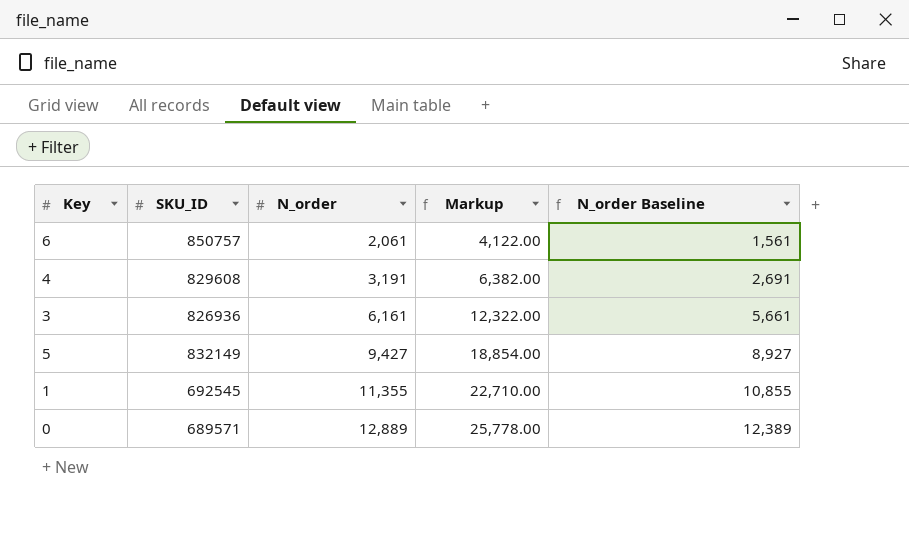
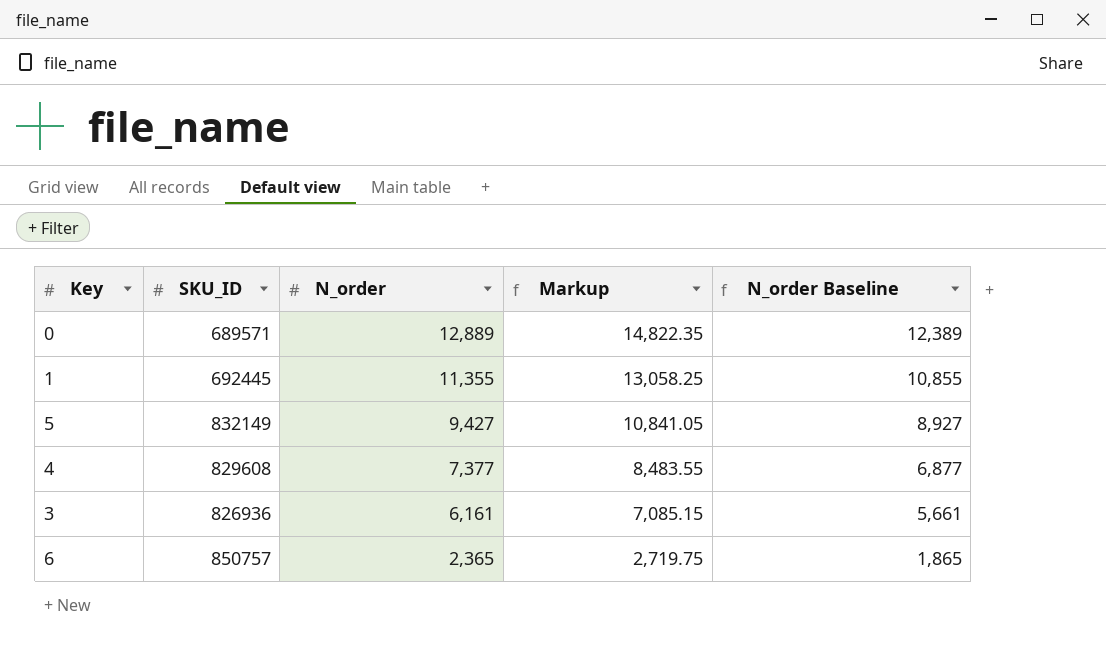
row order: N_order ascending -> N_order descending
column Markup | formula: [N_order] * 2 -> [N_order] * 1.15
1 | SKU_ID: 692545 -> 692445
4 | N_order: 3,191 -> 7,377
4 | N_order Baseline: 2,691 -> 6,877
6 | N_order: 2,061 -> 2,365
6 | N_order Baseline: 1,561 -> 1,865

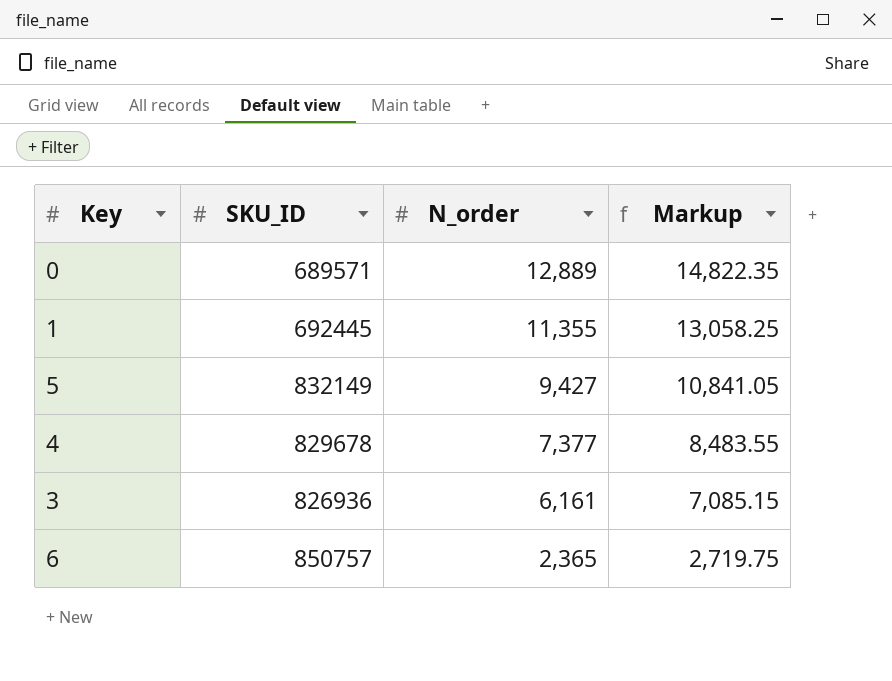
column N_order Baseline | formula: [N_order] - 500 -> none
4 | SKU_ID: 829608 -> 829678

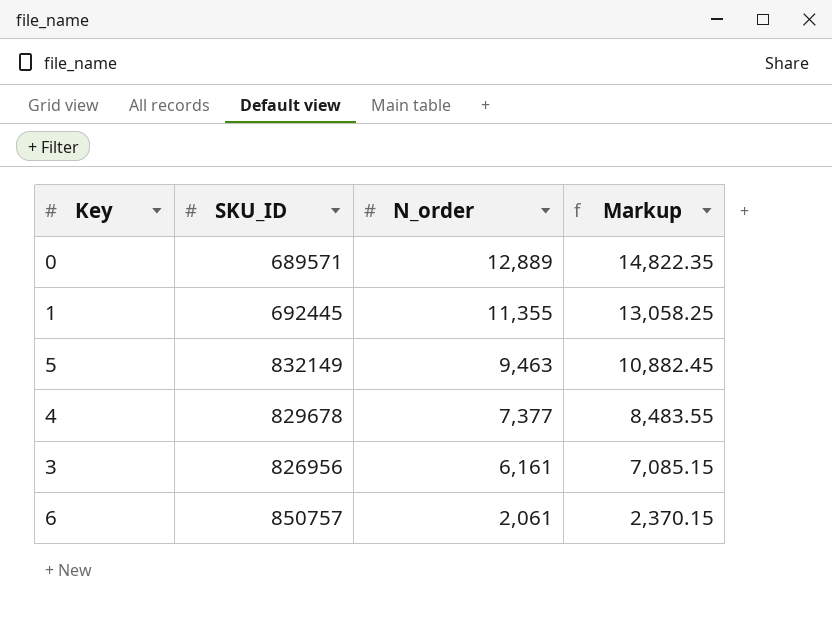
5 | N_order: 9,427 -> 9,463
5 | Markup: 10,841.05 -> 10,882.45
3 | SKU_ID: 826936 -> 826956
6 | N_order: 2,365 -> 2,061
6 | Markup: 2,719.75 -> 2,370.15

